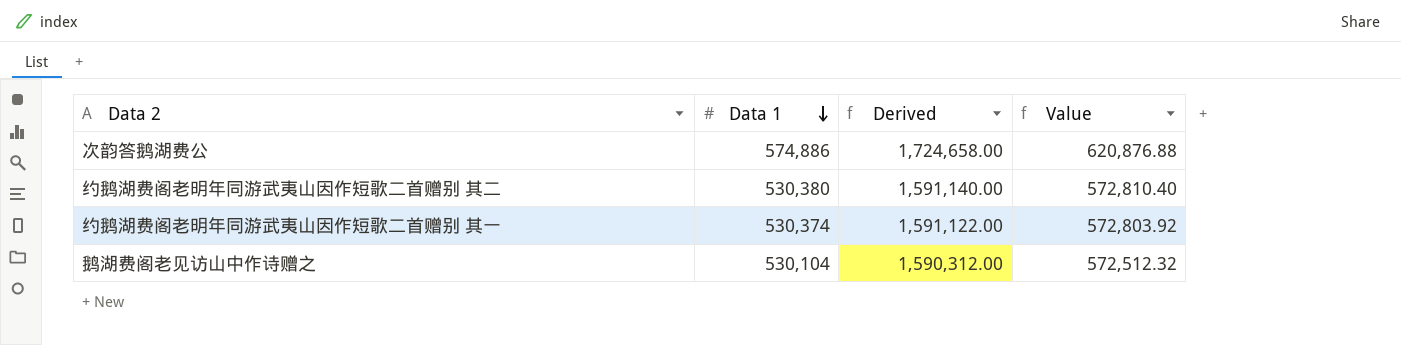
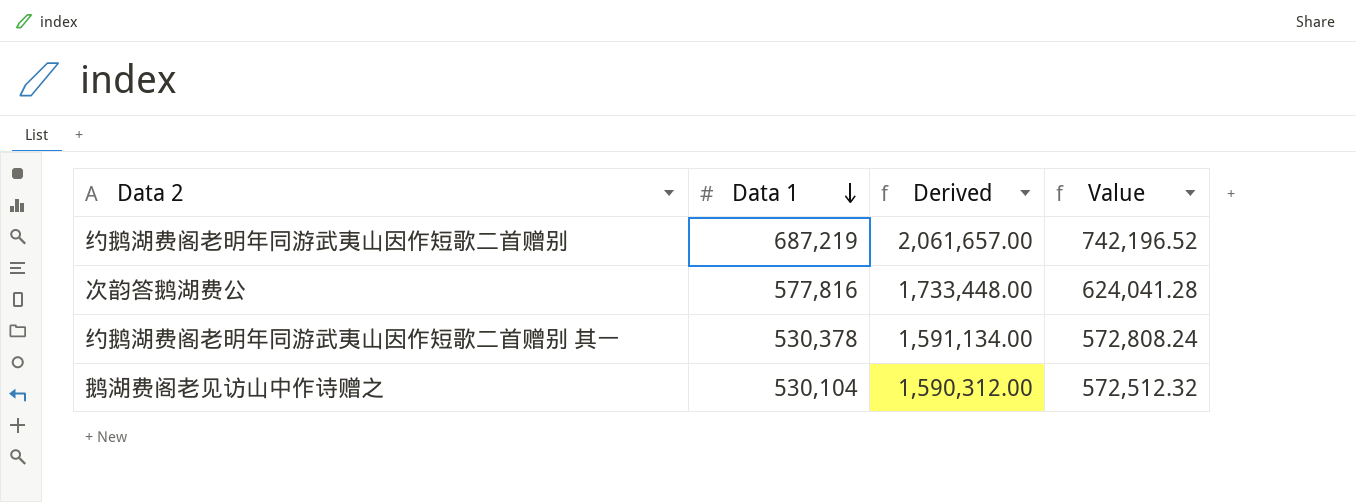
row 约鹅湖费阁老明年同游武夷山因作短歌二首赠别 其二: 530,380 | 1,591,140.00 | 572,810.40 -> none
row 约鹅湖费阁老明年同游武夷山因作短歌二首赠别: none -> 687,219 | 2,061,657.00 | 742,196.52
次韵答鹅湖费公 | Data 1: 574,886 -> 577,816
次韵答鹅湖费公 | Derived: 1,724,658.00 -> 1,733,448.00
次韵答鹅湖费公 | Value: 620,876.88 -> 624,041.28
约鹅湖费阁老明年同游武夷山因作短歌二首赠别 其一 | Data 1: 530,374 -> 530,378
约鹅湖费阁老明年同游武夷山因作短歌二首赠别 其一 | Derived: 1,591,122.00 -> 1,591,134.00
约鹅湖费阁老明年同游武夷山因作短歌二首赠别 其一 | Value: 572,803.92 -> 572,808.24

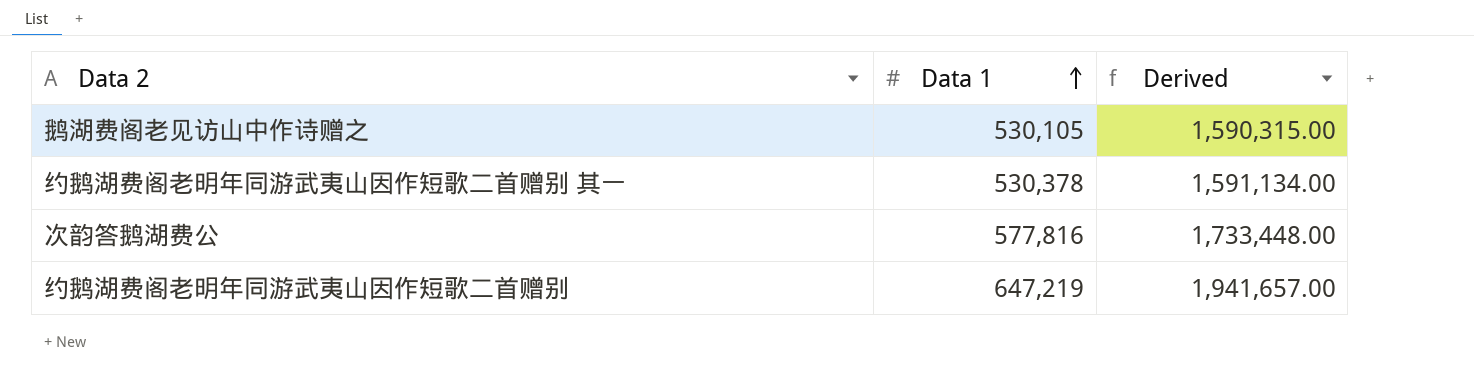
row order: Data 1 descending -> Data 1 ascending
column Value | formula: [Data 1] * 1.08 -> none
鹅湖费阁老见访山中作诗赠之 | Data 1: 530,104 -> 530,105
鹅湖费阁老见访山中作诗赠之 | Derived: 1,590,312.00 -> 1,590,315.00
约鹅湖费阁老明年同游武夷山因作短歌二首赠别 | Data 1: 687,219 -> 647,219
约鹅湖费阁老明年同游武夷山因作短歌二首赠别 | Derived: 2,061,657.00 -> 1,941,657.00

